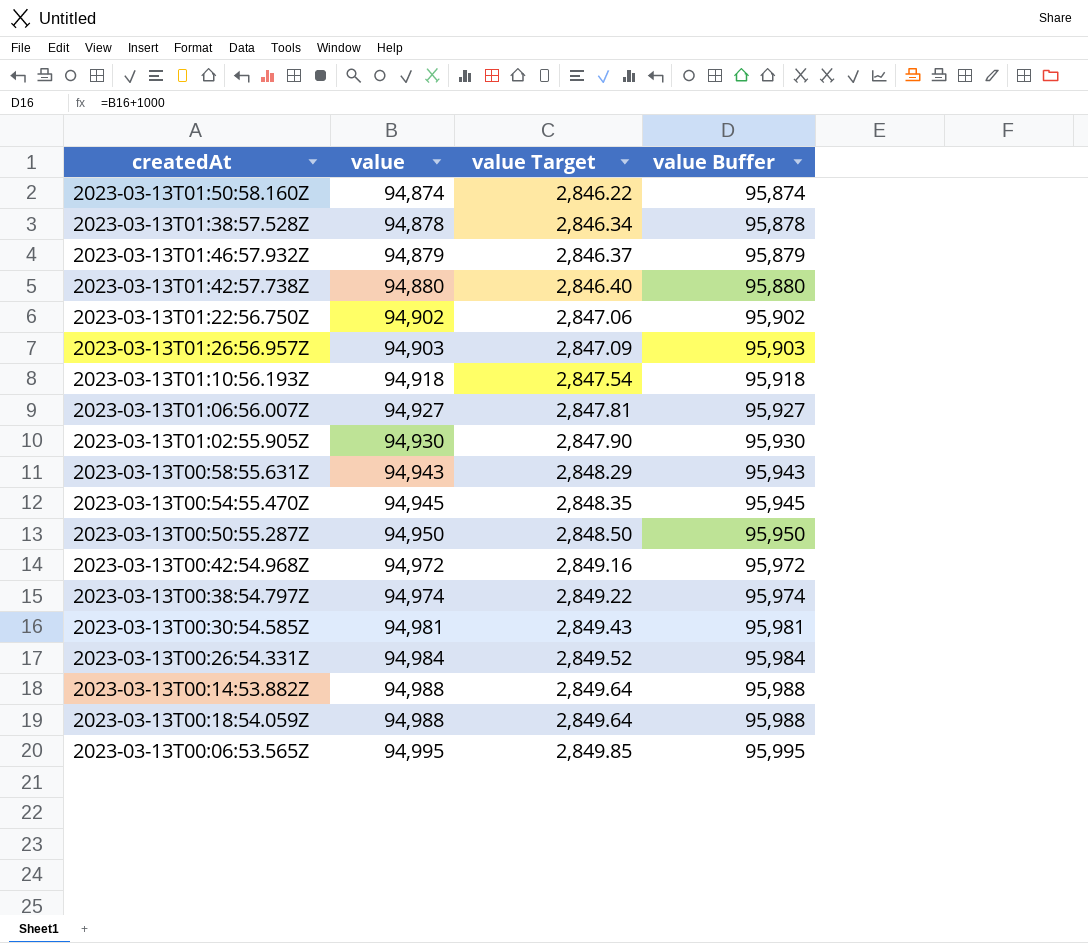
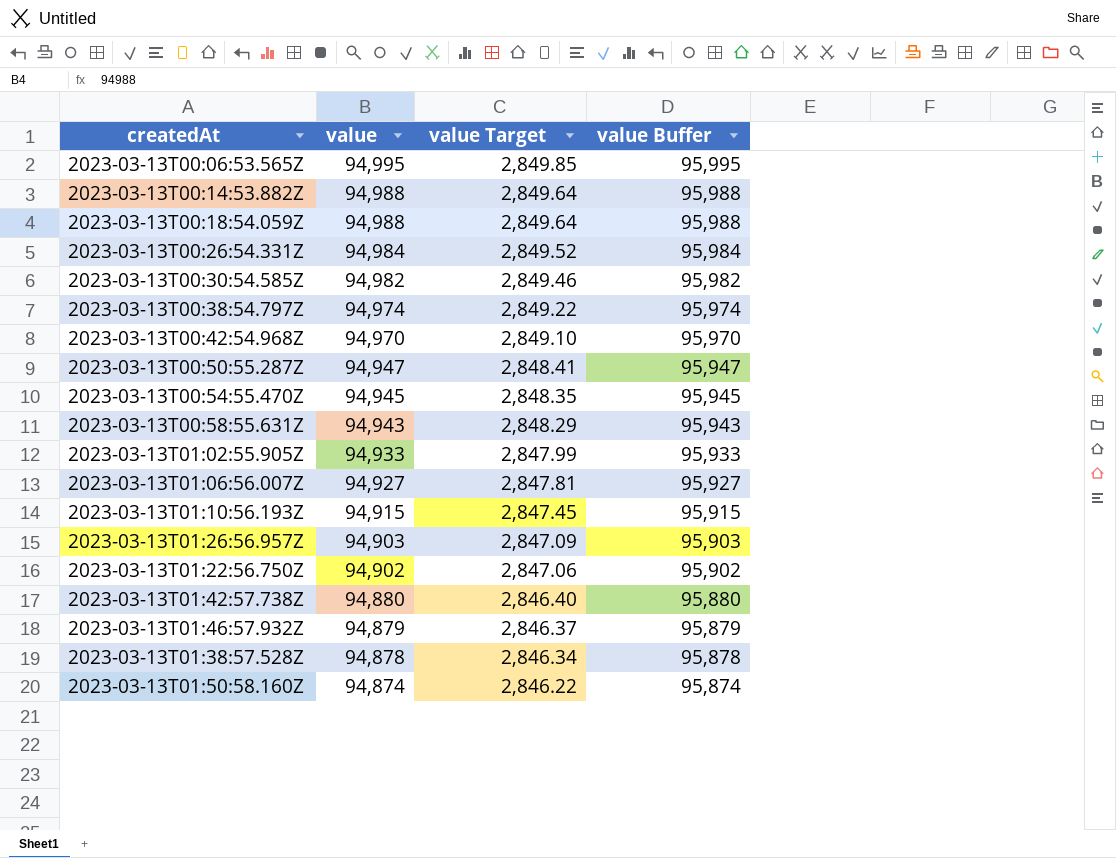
row order: value ascending -> value descending
2023-03-13T00:30:54.585Z | value: 94,981 -> 94,982
2023-03-13T00:30:54.585Z | value Target: 2,849.43 -> 2,849.46
2023-03-13T00:30:54.585Z | value Buffer: 95,981 -> 95,982
2023-03-13T00:42:54.968Z | value: 94,972 -> 94,970
2023-03-13T00:42:54.968Z | value Target: 2,849.16 -> 2,849.10
2023-03-13T00:42:54.968Z | value Buffer: 95,972 -> 95,970
2023-03-13T00:50:55.287Z | value: 94,950 -> 94,947
2023-03-13T00:50:55.287Z | value Target: 2,848.50 -> 2,848.41
2023-03-13T00:50:55.287Z | value Buffer: 95,950 -> 95,947
2023-03-13T01:02:55.905Z | value: 94,930 -> 94,933
2023-03-13T01:02:55.905Z | value Target: 2,847.90 -> 2,847.99
2023-03-13T01:02:55.905Z | value Buffer: 95,930 -> 95,933
2023-03-13T01:10:56.193Z | value: 94,918 -> 94,915
2023-03-13T01:10:56.193Z | value Target: 2,847.54 -> 2,847.45
2023-03-13T01:10:56.193Z | value Buffer: 95,918 -> 95,915

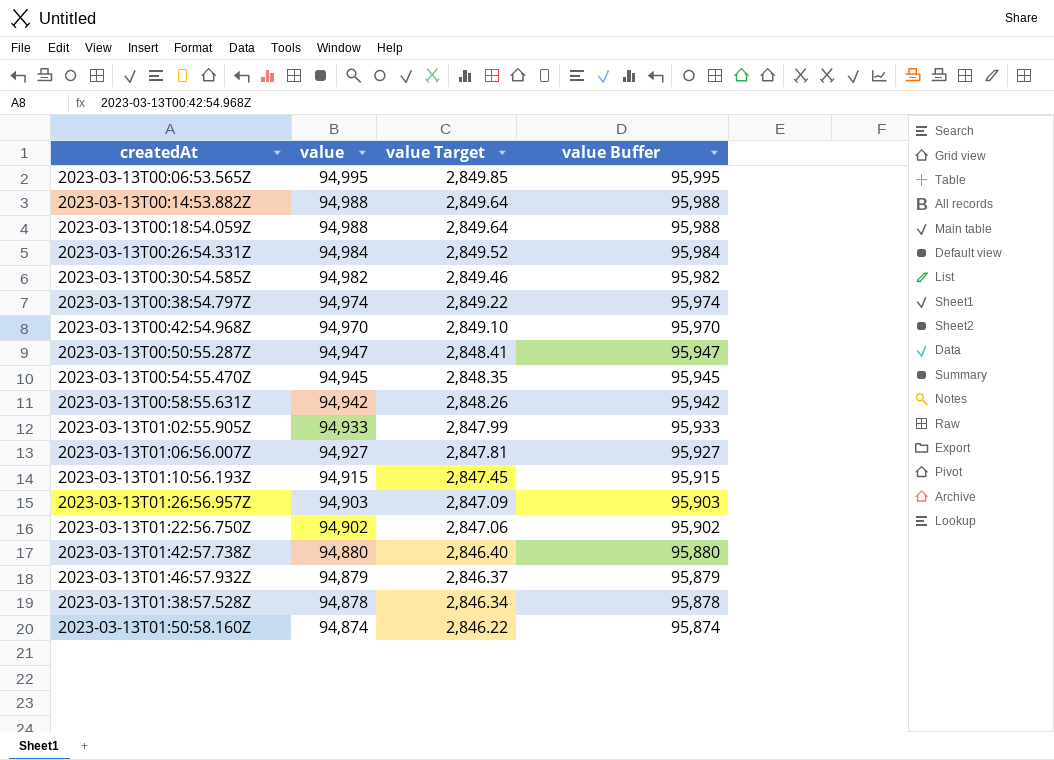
2023-03-13T00:58:55.631Z | value: 94,943 -> 94,942
2023-03-13T00:58:55.631Z | value Target: 2,848.29 -> 2,848.26
2023-03-13T00:58:55.631Z | value Buffer: 95,943 -> 95,942

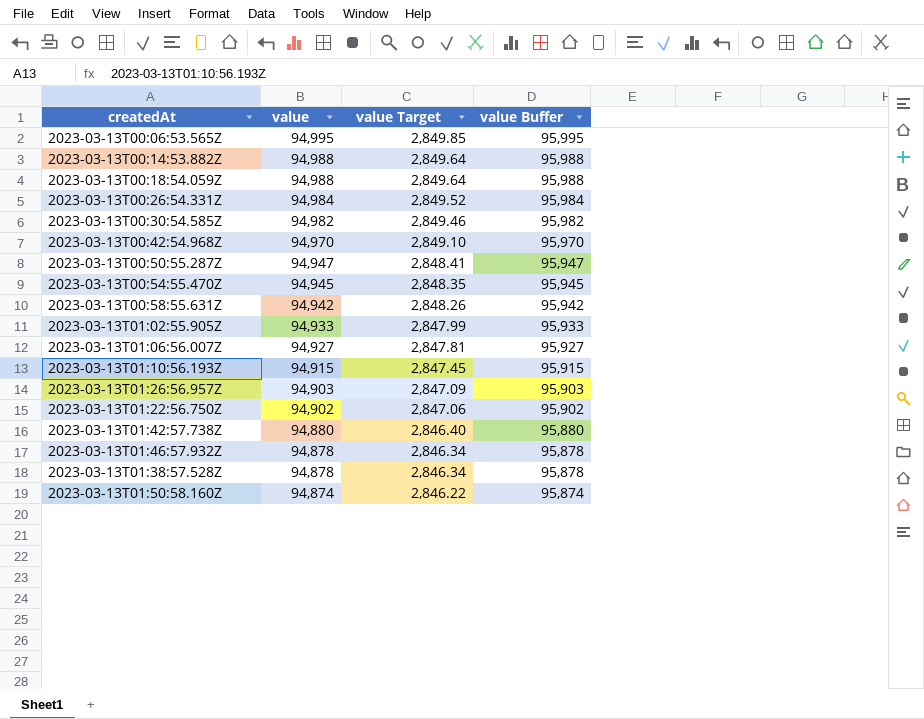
row 2023-03-13T00:38:54.797Z: 94,974 | 2,849.22 | 95,974 -> none
2023-03-13T01:46:57.932Z | value: 94,879 -> 94,878
2023-03-13T01:46:57.932Z | value Target: 2,846.37 -> 2,846.34
2023-03-13T01:46:57.932Z | value Buffer: 95,879 -> 95,878

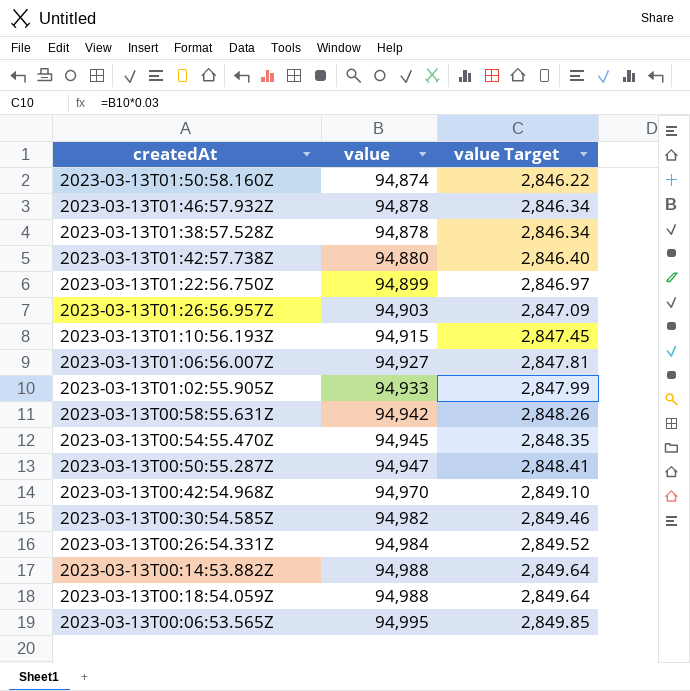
row order: value descending -> value ascending
column value Buffer | formula: [value] + 1000 -> none
2023-03-13T01:22:56.750Z | value: 94,902 -> 94,899
2023-03-13T01:22:56.750Z | value Target: 2,847.06 -> 2,846.97

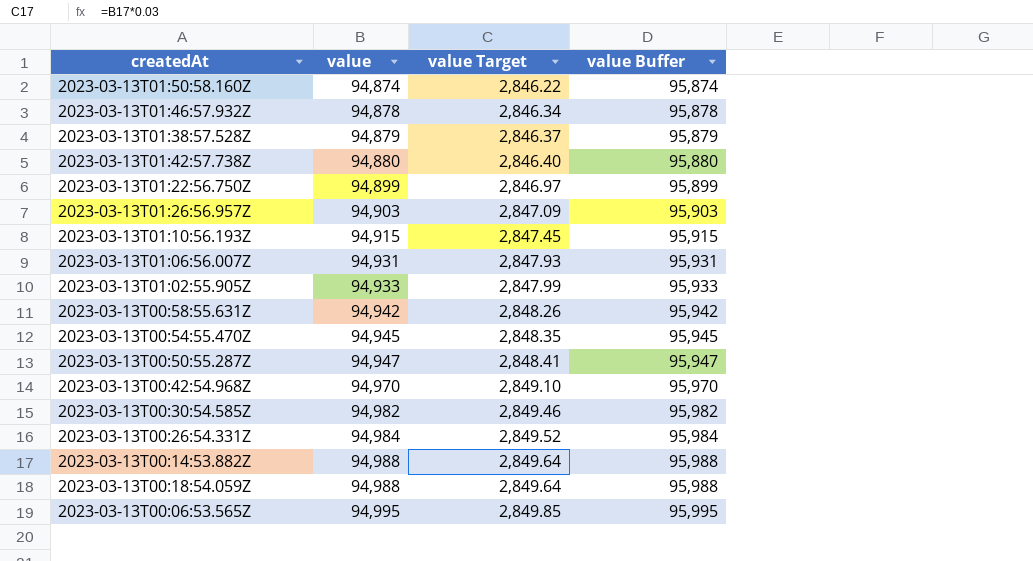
column value Buffer | formula: none -> [value] + 1000
2023-03-13T01:38:57.528Z | value: 94,878 -> 94,879
2023-03-13T01:38:57.528Z | value Target: 2,846.34 -> 2,846.37
2023-03-13T01:06:56.007Z | value: 94,927 -> 94,931
2023-03-13T01:06:56.007Z | value Target: 2,847.81 -> 2,847.93

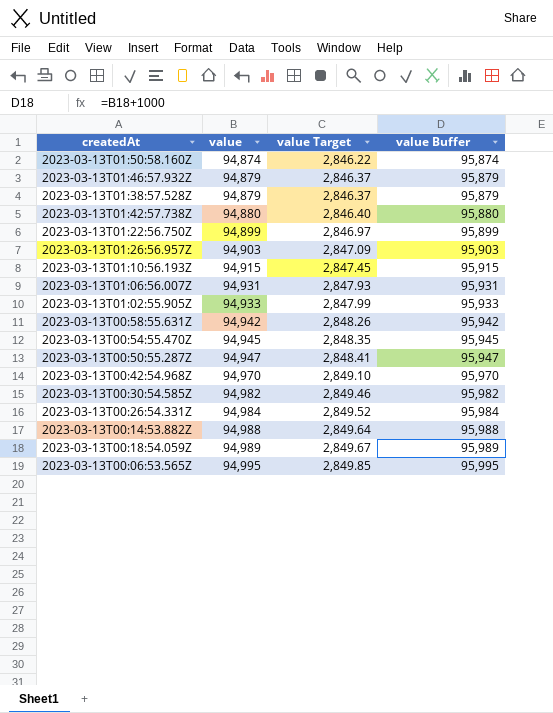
2023-03-13T01:46:57.932Z | value: 94,878 -> 94,879
2023-03-13T01:46:57.932Z | value Target: 2,846.34 -> 2,846.37
2023-03-13T01:46:57.932Z | value Buffer: 95,878 -> 95,879
2023-03-13T00:18:54.059Z | value: 94,988 -> 94,989
2023-03-13T00:18:54.059Z | value Target: 2,849.64 -> 2,849.67
2023-03-13T00:18:54.059Z | value Buffer: 95,988 -> 95,989

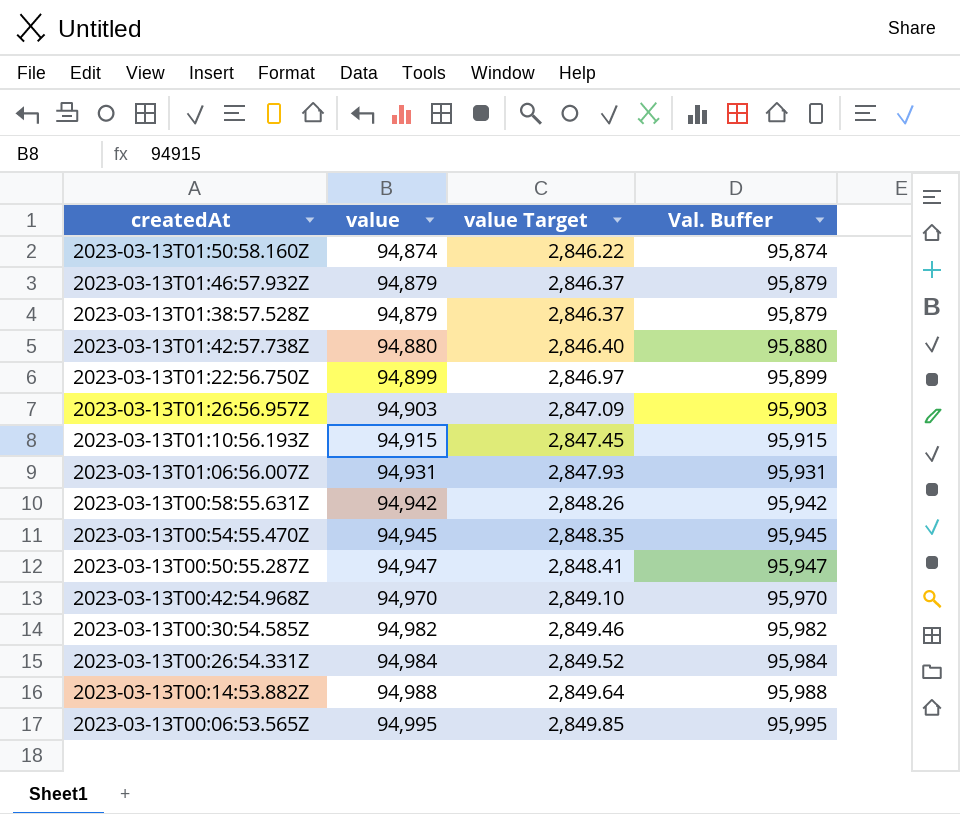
column name: value Buffer -> Val. Buffer
row 2023-03-13T01:02:55.905Z: 94,933 | 2,847.99 | 95,933 -> none
row 2023-03-13T00:18:54.059Z: 94,989 | 2,849.67 | 95,989 -> none

